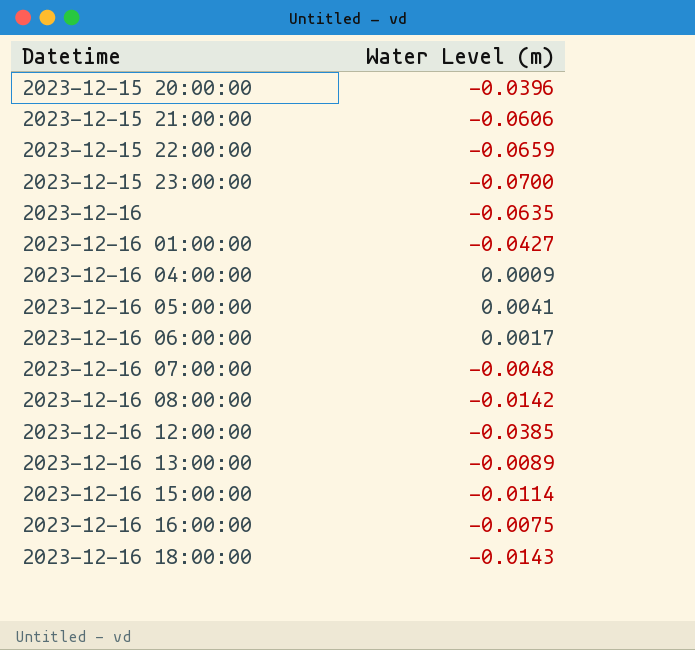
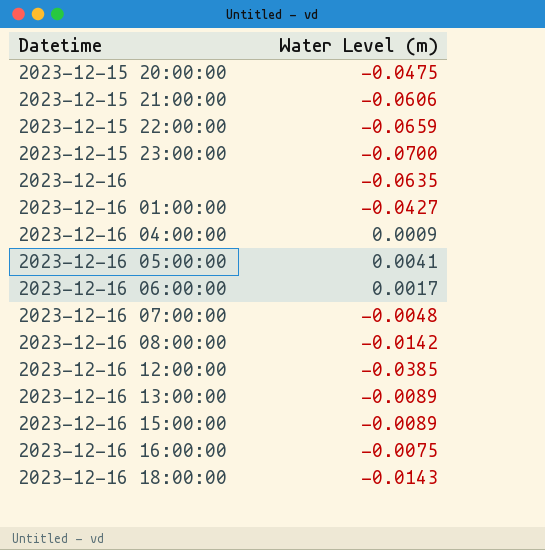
2023-12-15 20:00:00 | Water Level (m): -0.0396 -> -0.0475
2023-12-16 15:00:00 | Water Level (m): -0.0114 -> -0.0089

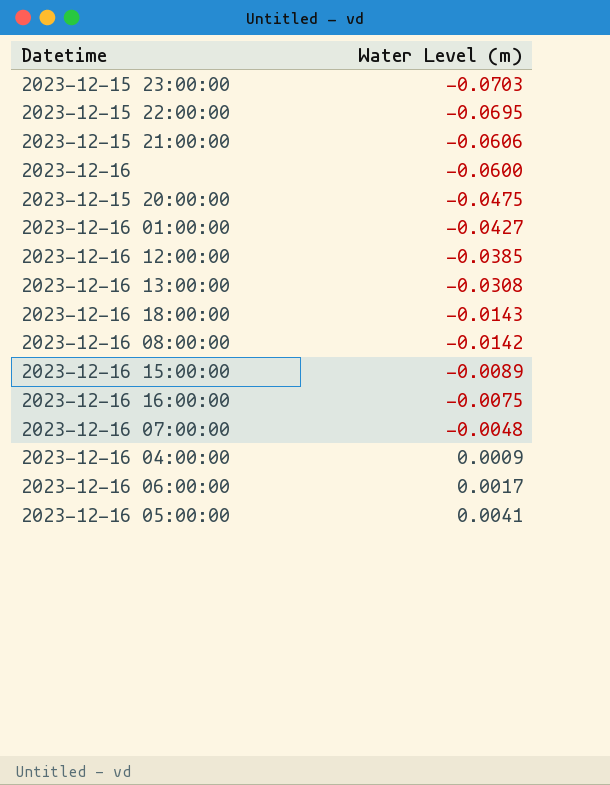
row order: Datetime ascending -> Water Level (m) ascending
2023-12-15 23:00:00 | Water Level (m): -0.0700 -> -0.0703
2023-12-15 22:00:00 | Water Level (m): -0.0659 -> -0.0695
2023-12-16 | Water Level (m): -0.0635 -> -0.0600
2023-12-16 13:00:00 | Water Level (m): -0.0089 -> -0.0308

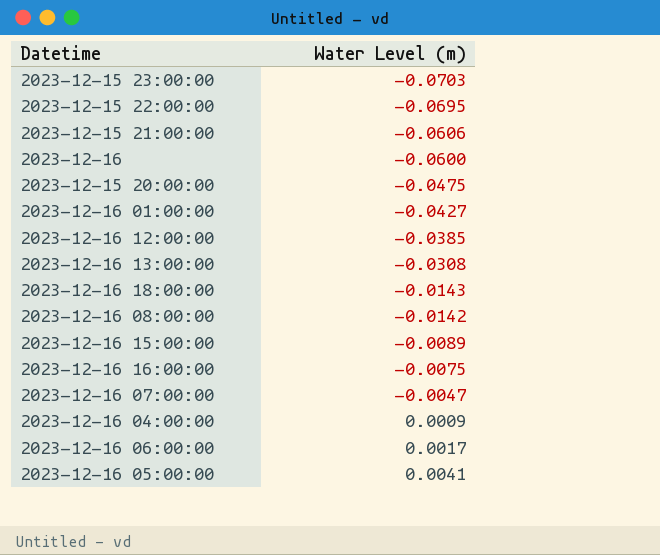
2023-12-16 07:00:00 | Water Level (m): -0.0048 -> -0.0047

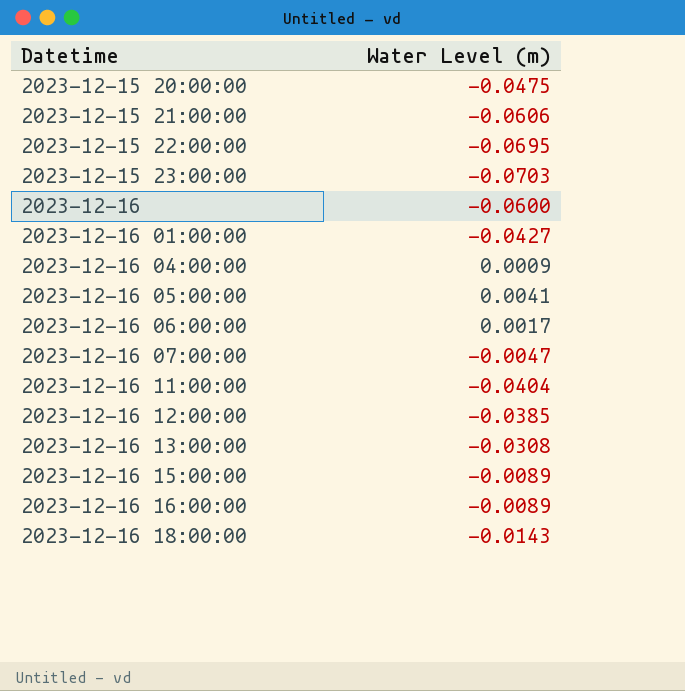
row order: Water Level (m) ascending -> Datetime ascending
row 2023-12-16 08:00:00: -0.0142 -> none
row 2023-12-16 11:00:00: none -> -0.0404
2023-12-16 16:00:00 | Water Level (m): -0.0075 -> -0.0089

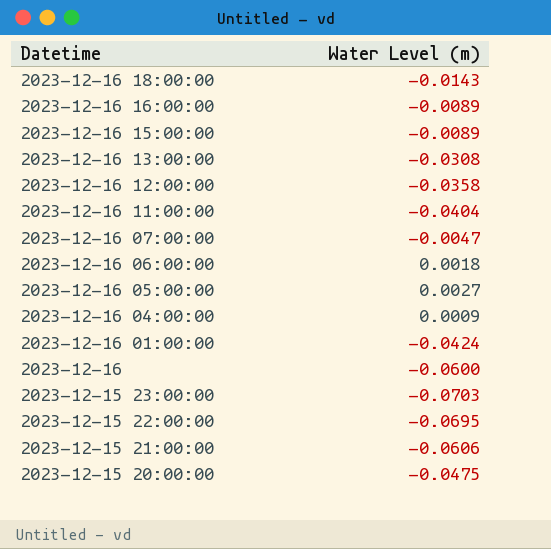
row order: Datetime ascending -> Datetime descending
2023-12-16 12:00:00 | Water Level (m): -0.0385 -> -0.0358
2023-12-16 06:00:00 | Water Level (m): 0.0017 -> 0.0018
2023-12-16 05:00:00 | Water Level (m): 0.0041 -> 0.0027
2023-12-16 01:00:00 | Water Level (m): -0.0427 -> -0.0424

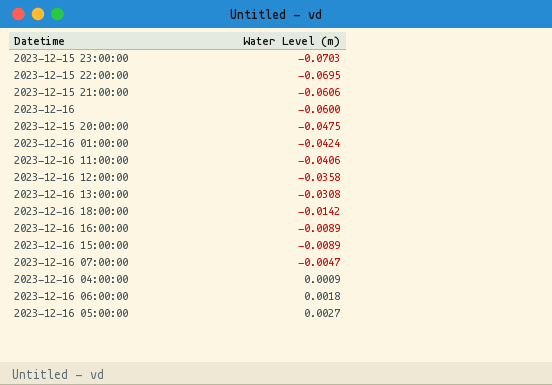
row order: Datetime descending -> Water Level (m) ascending
2023-12-16 11:00:00 | Water Level (m): -0.0404 -> -0.0406
2023-12-16 18:00:00 | Water Level (m): -0.0143 -> -0.0142

